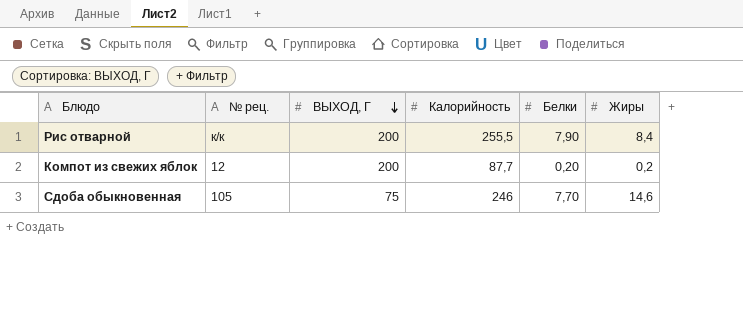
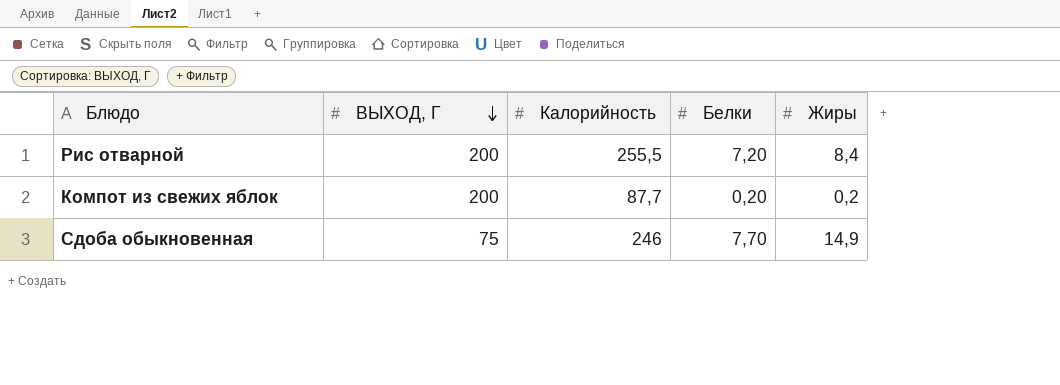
column № рец. | position: 2 -> none
Рис отварной | Белки: 7,90 -> 7,20
Сдоба обыкновенная | Жиры: 14,6 -> 14,9

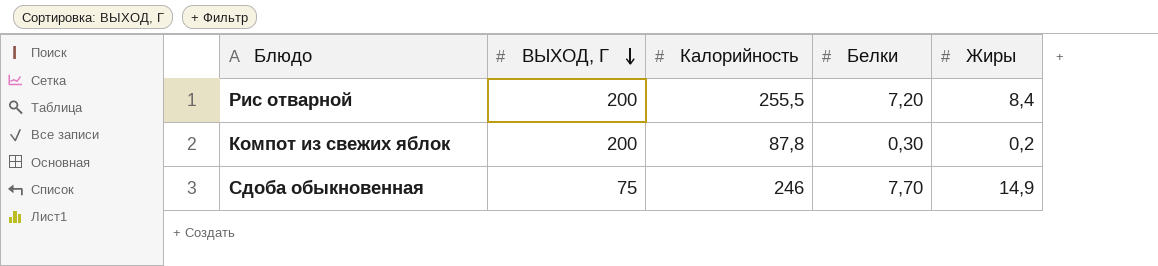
Компот из свежих яблок | Калорийность: 87,7 -> 87,8
Компот из свежих яблок | Белки: 0,20 -> 0,30

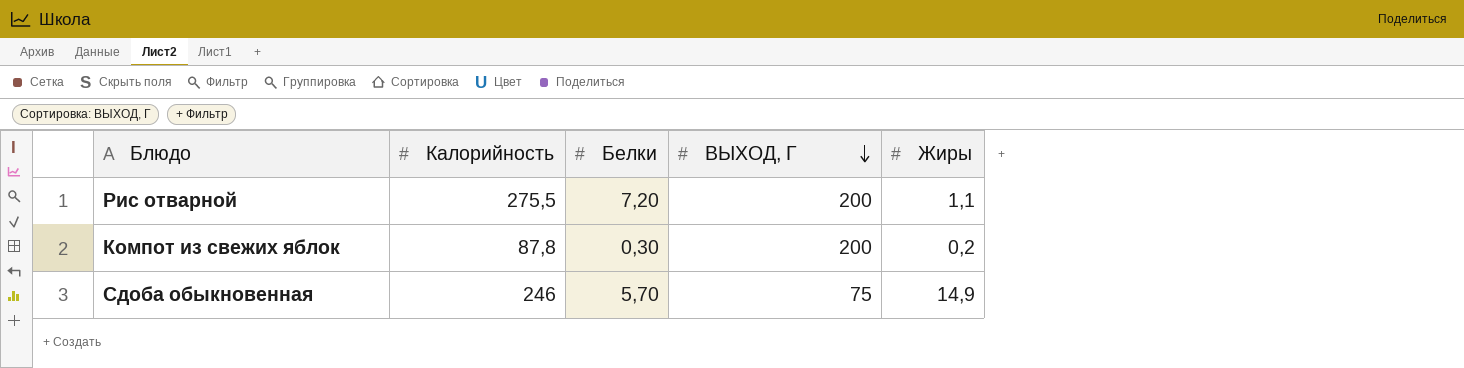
column ВЫХОД, Г | position: 2 -> 4
Рис отварной | Калорийность: 255,5 -> 275,5
Рис отварной | Жиры: 8,4 -> 1,1
Сдоба обыкновенная | Белки: 7,70 -> 5,70

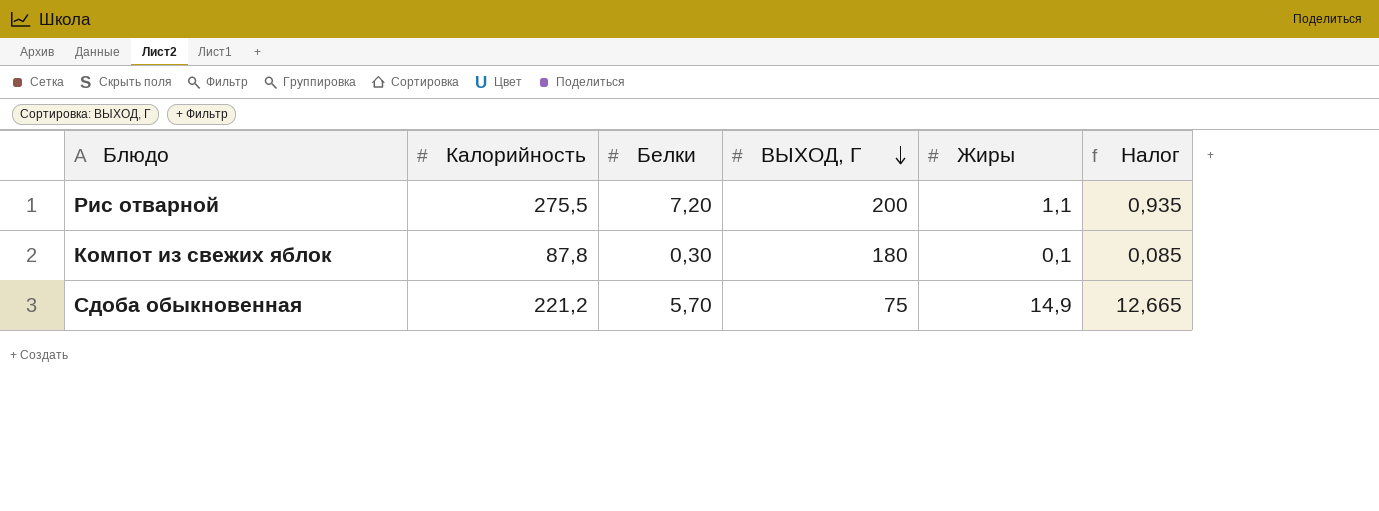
column Налог | formula: none -> [Жиры] * 0,85
Компот из свежих яблок | ВЫХОД, Г: 200 -> 180
Компот из свежих яблок | Жиры: 0,2 -> 0,1
Сдоба обыкновенная | Калорийность: 246 -> 221,2

